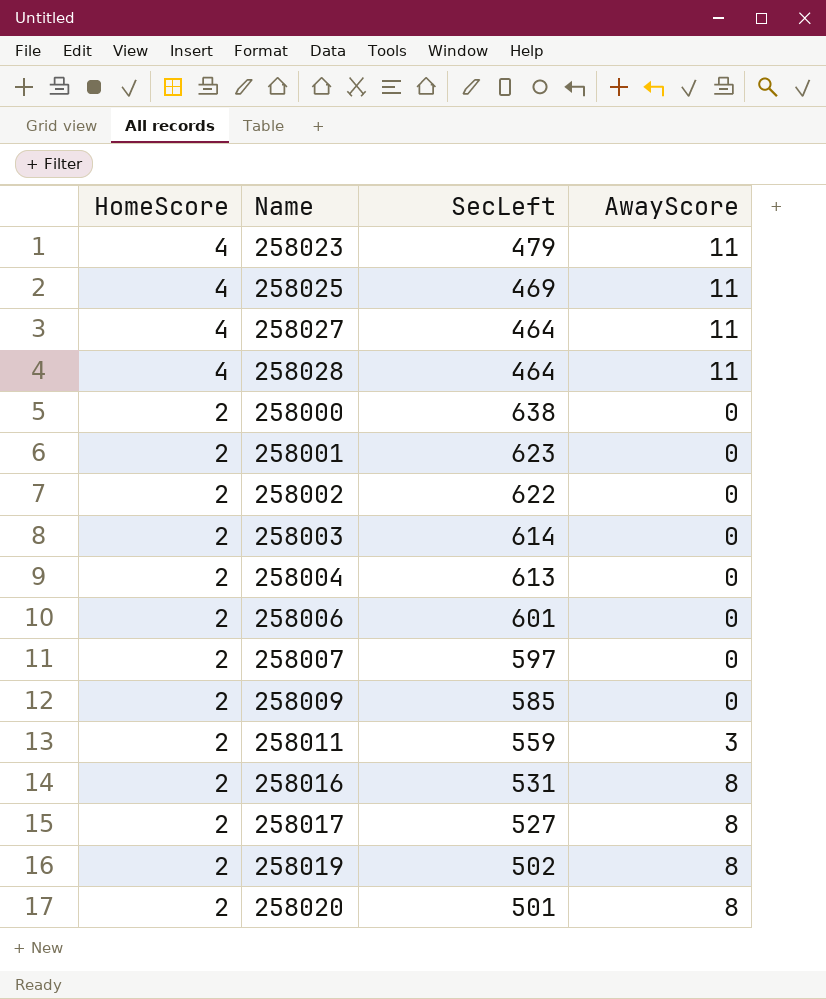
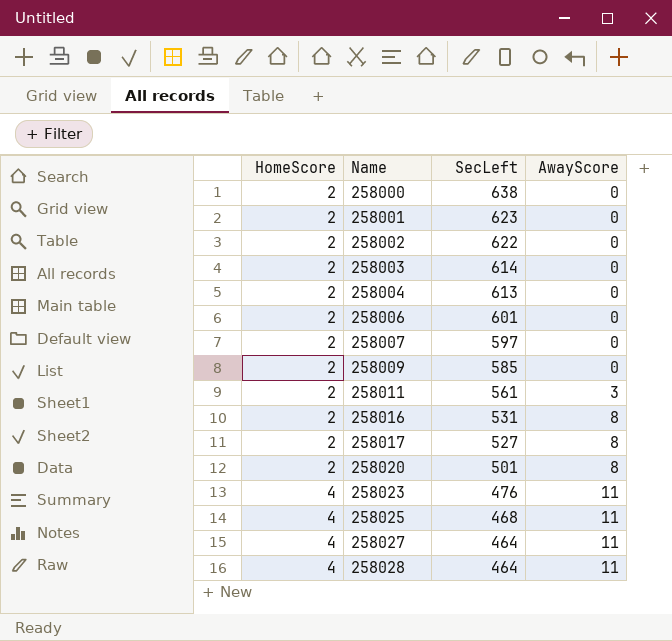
row order: HomeScore descending -> HomeScore ascending
row 258019: 2 | 502 | 8 -> none
258011 | SecLeft: 559 -> 561
258023 | SecLeft: 479 -> 476
258025 | SecLeft: 469 -> 468

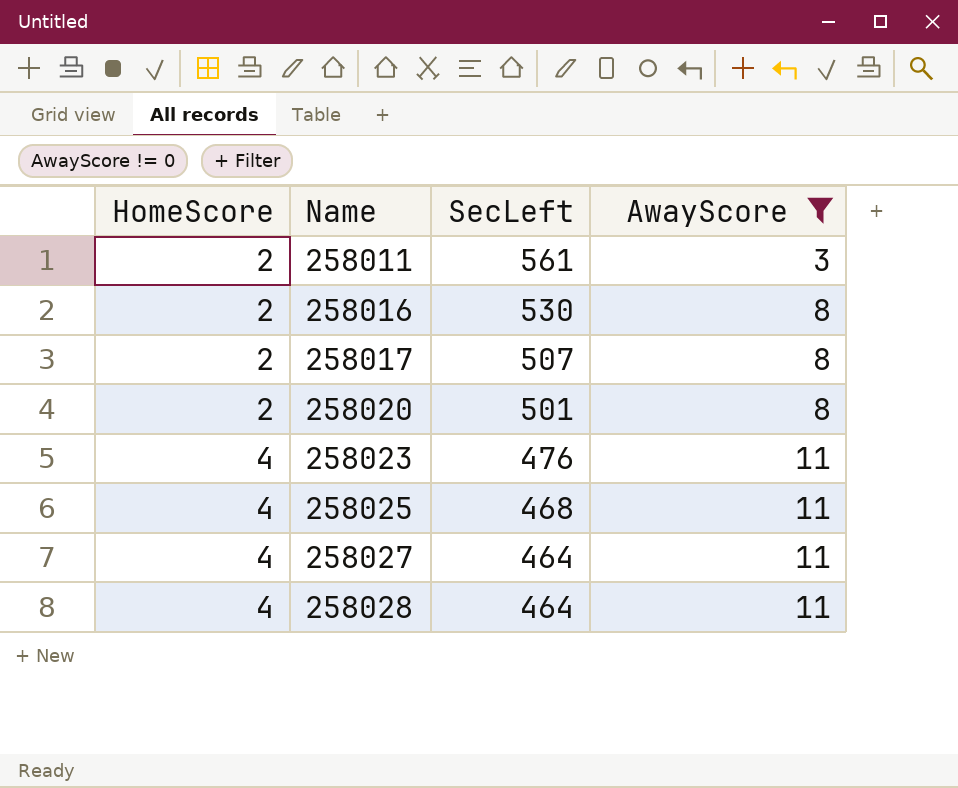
filter: none -> AwayScore != 0
258016 | SecLeft: 531 -> 530
258017 | SecLeft: 527 -> 507

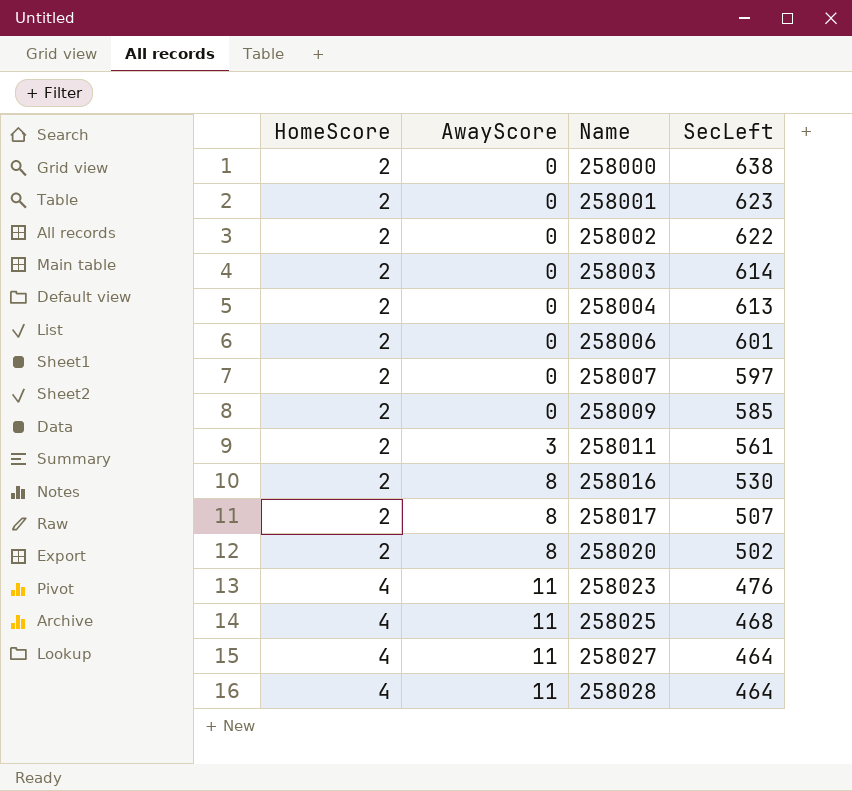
filter: AwayScore != 0 -> none
column AwayScore | position: 4 -> 2
258020 | SecLeft: 501 -> 502

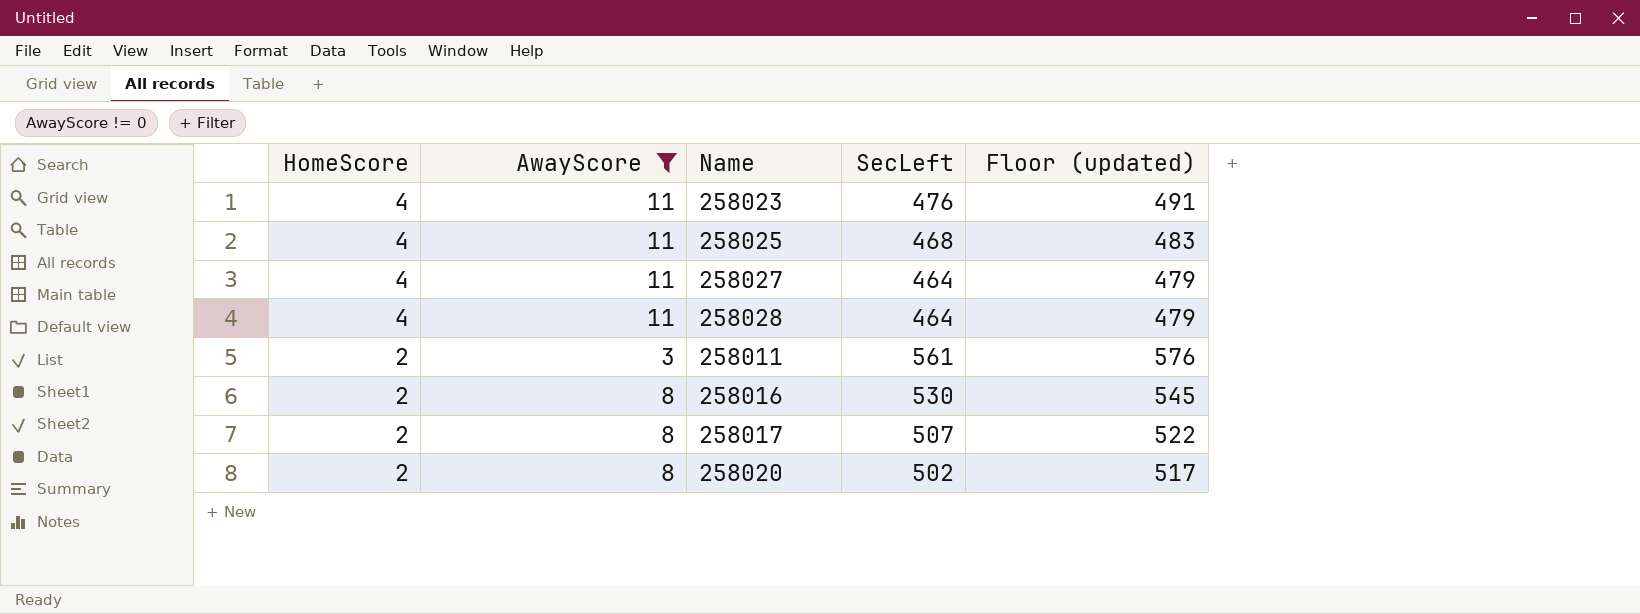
filter: none -> AwayScore != 0
row order: HomeScore ascending -> HomeScore descending
column Floor (updated) | formula: none -> [SecLeft] + 15

